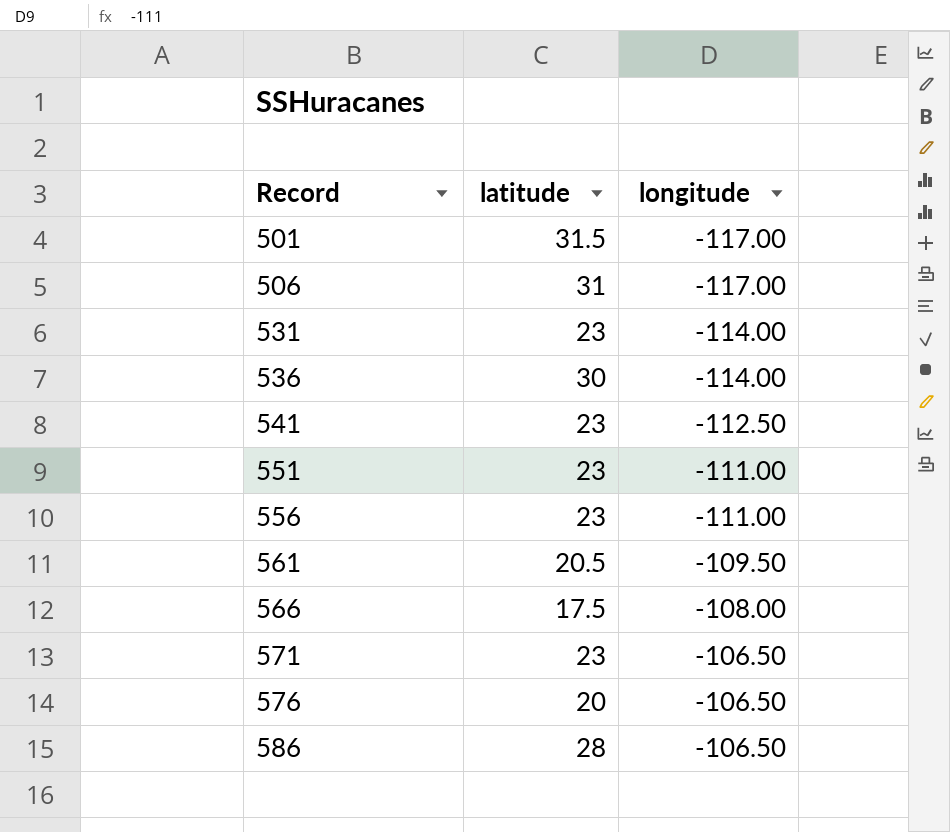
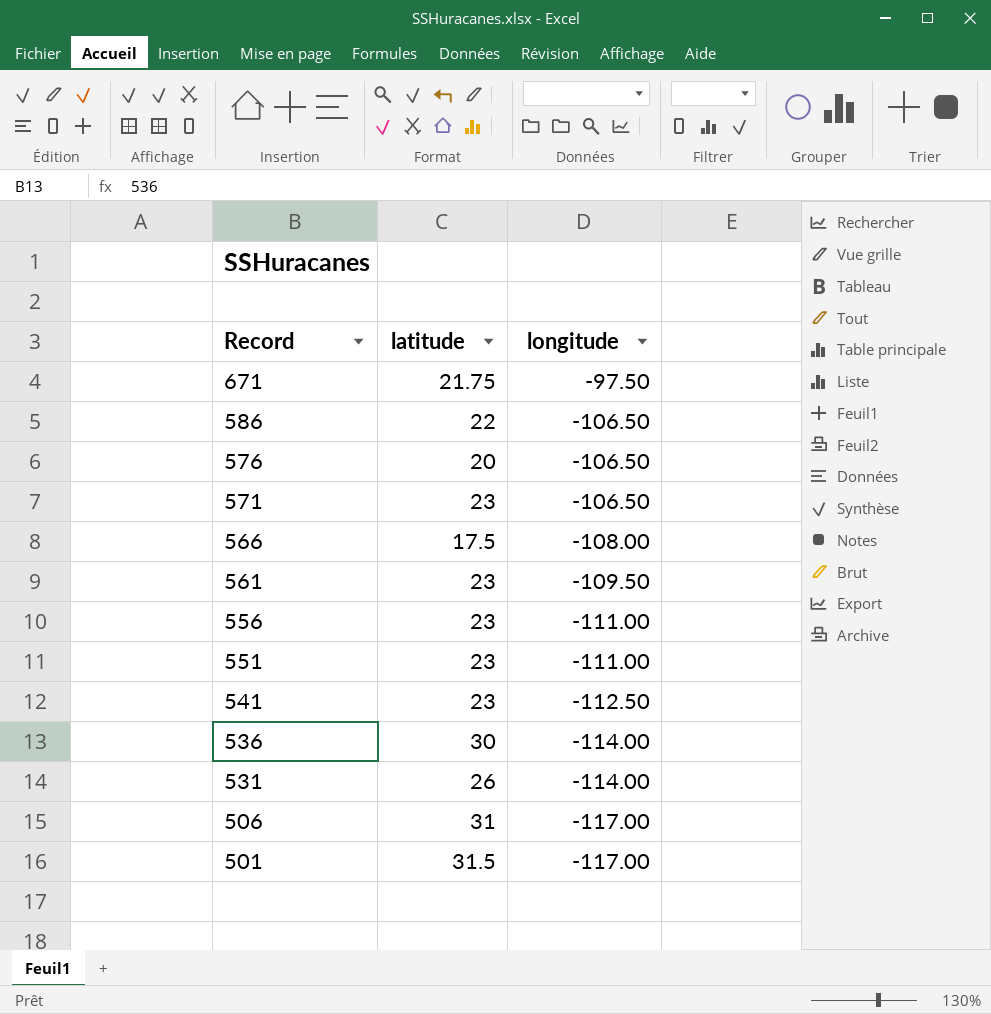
row order: Record ascending -> Record descending
row 671: none -> 21.75 | -97.50
586 | latitude: 28 -> 22
561 | latitude: 20.5 -> 23
531 | latitude: 23 -> 26

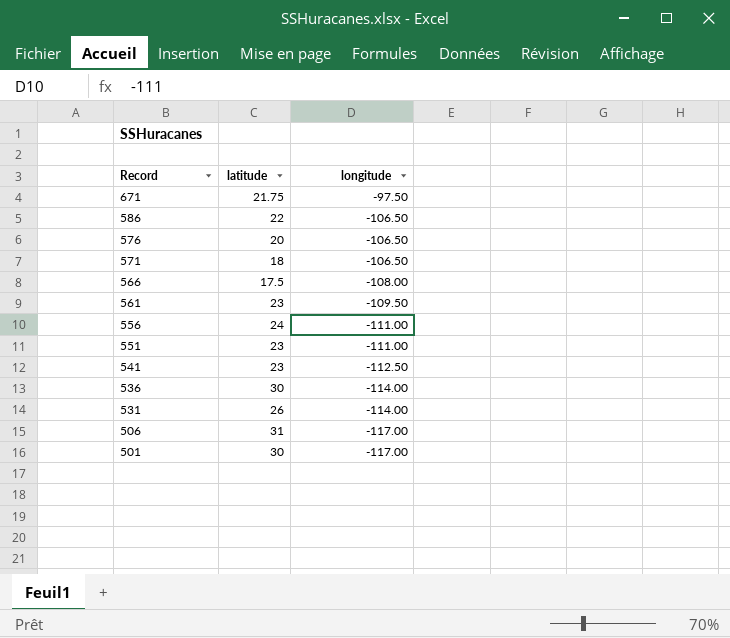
571 | latitude: 23 -> 18
556 | latitude: 23 -> 24
501 | latitude: 31.5 -> 30

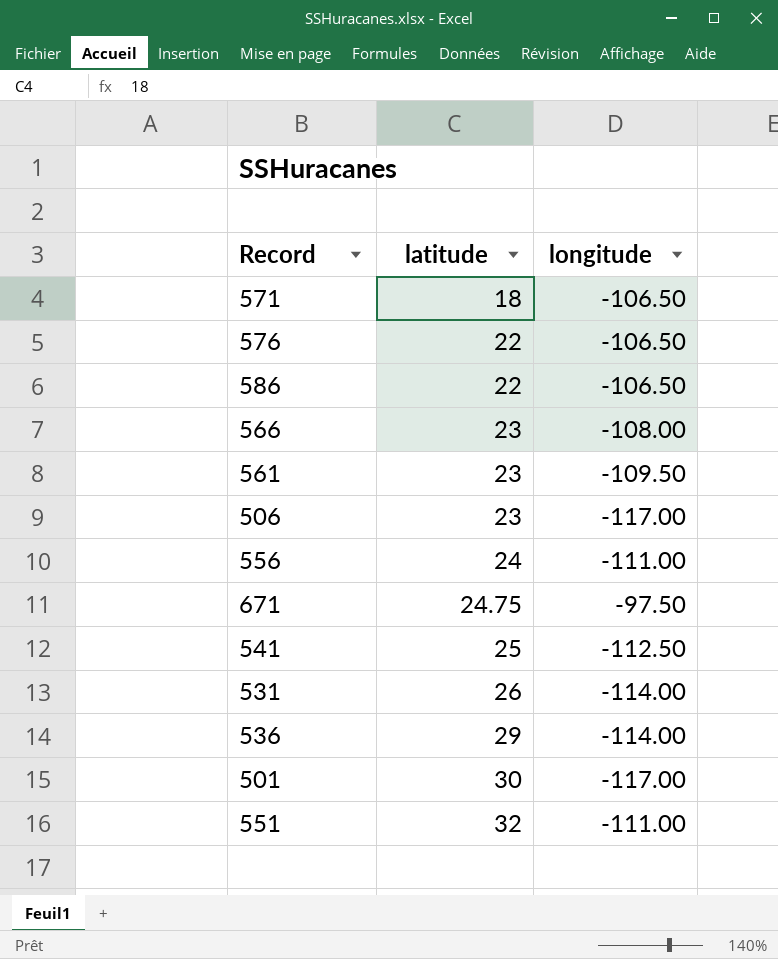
row order: Record descending -> latitude ascending
576 | latitude: 20 -> 22
566 | latitude: 17.5 -> 23
506 | latitude: 31 -> 23
671 | latitude: 21.75 -> 24.75
541 | latitude: 23 -> 25
536 | latitude: 30 -> 29
551 | latitude: 23 -> 32

